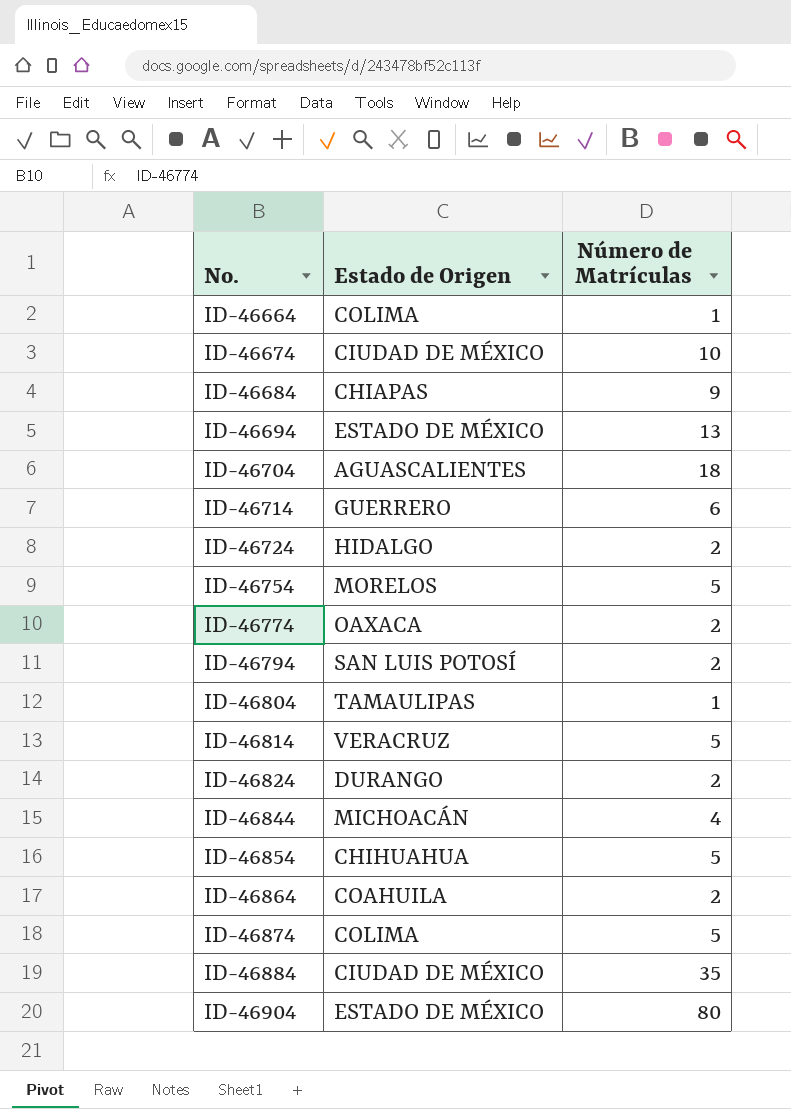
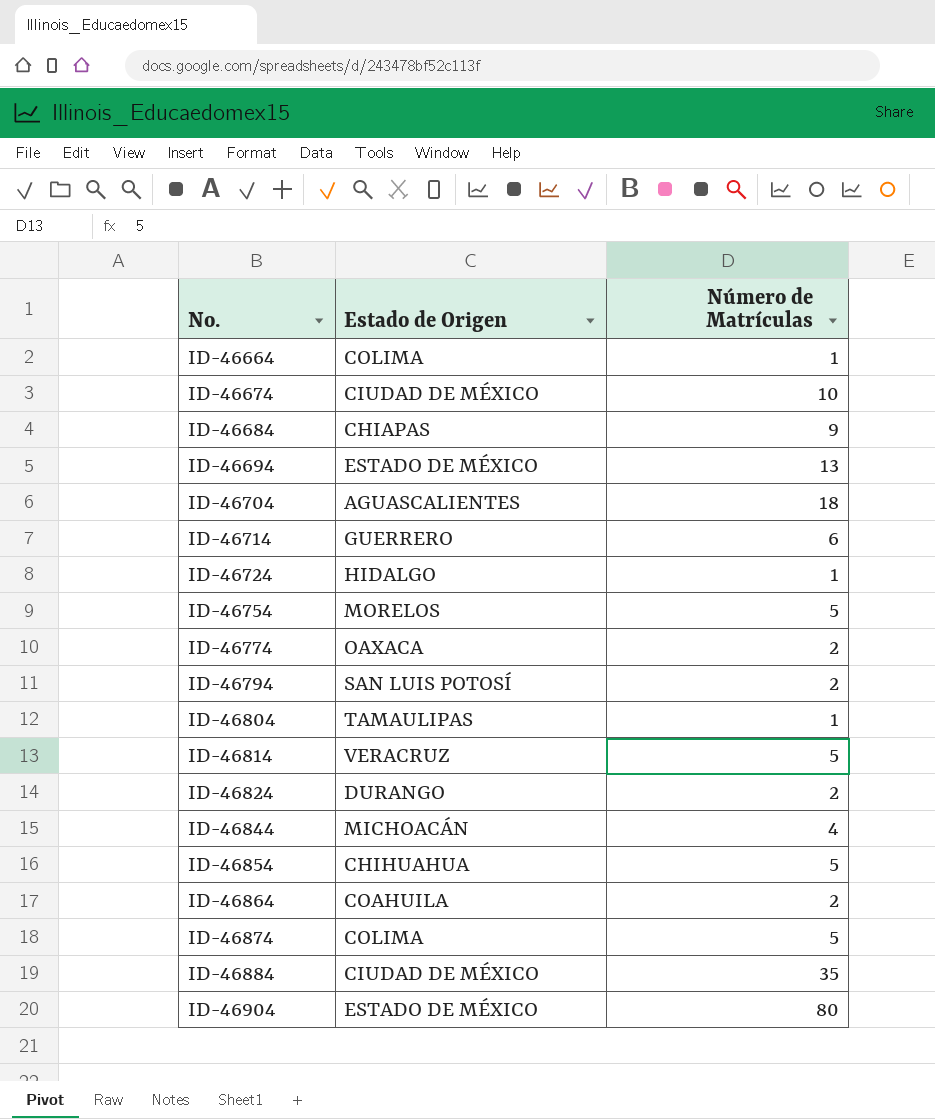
ID-46724 | Número de Matrículas: 2 -> 1

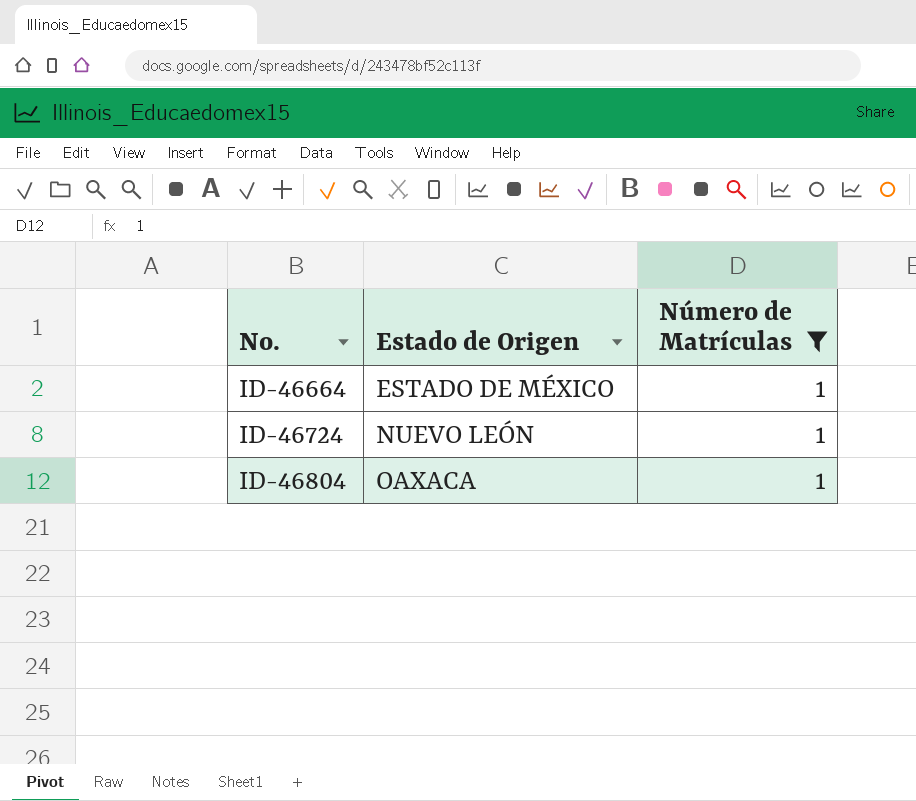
filter: none -> Número de Matrículas = 1
ID-46664 | Estado de Origen: COLIMA -> ESTADO DE MÉXICO
ID-46724 | Estado de Origen: HIDALGO -> NUEVO LEÓN
ID-46804 | Estado de Origen: TAMAULIPAS -> OAXACA

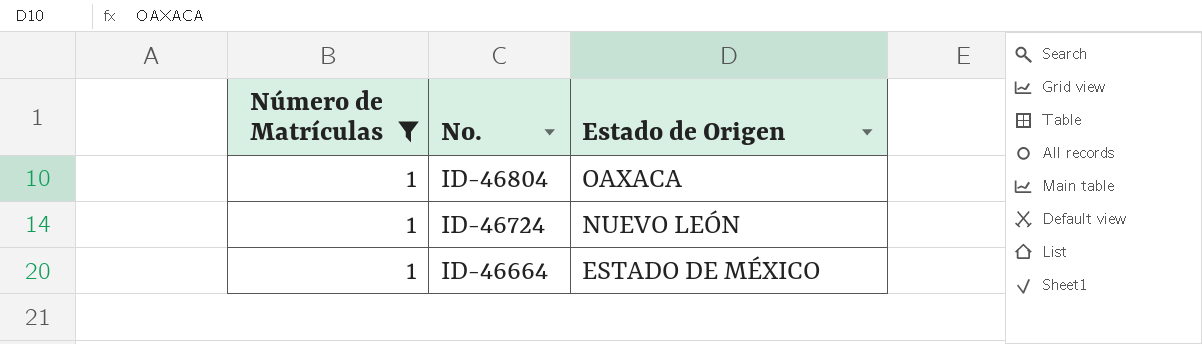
row order: No. ascending -> No. descending
column Número de Matrículas | position: 3 -> 1

